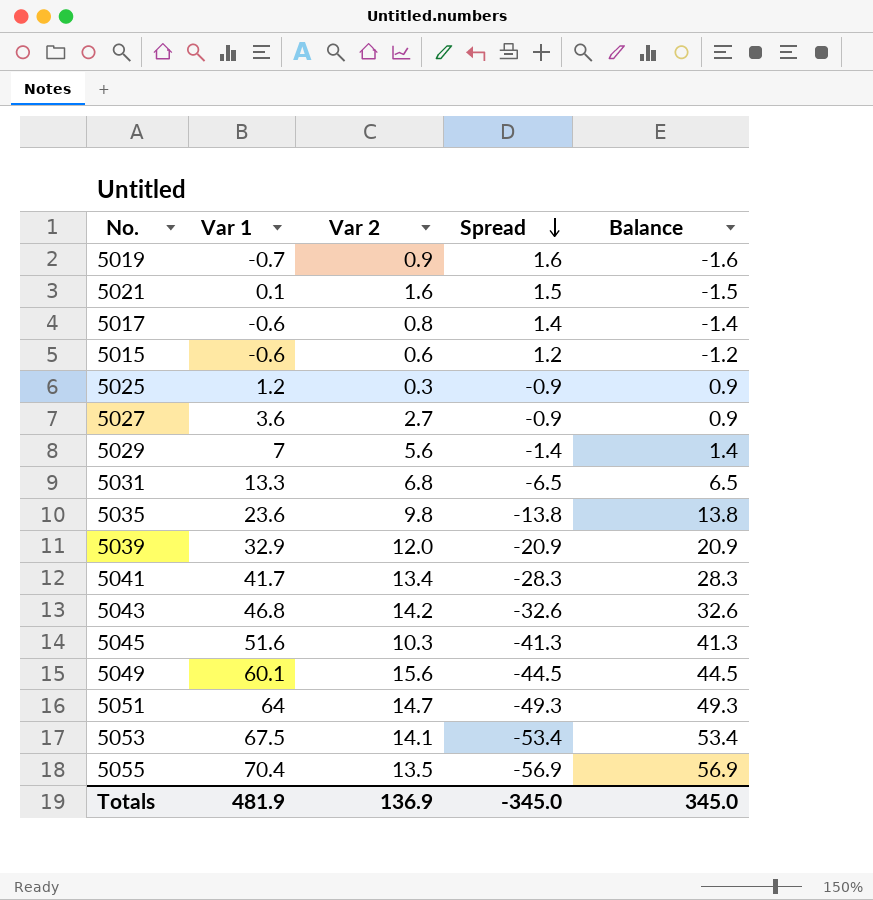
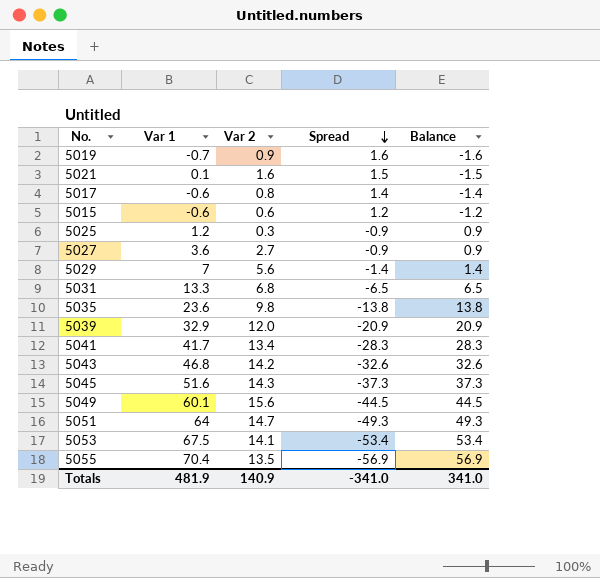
5045 | Var 2: 10.3 -> 14.3
5045 | Spread: -41.3 -> -37.3
5045 | Balance: 41.3 -> 37.3
Totals | Var 2: 136.9 -> 140.9
Totals | Spread: -345.0 -> -341.0
Totals | Balance: 345.0 -> 341.0

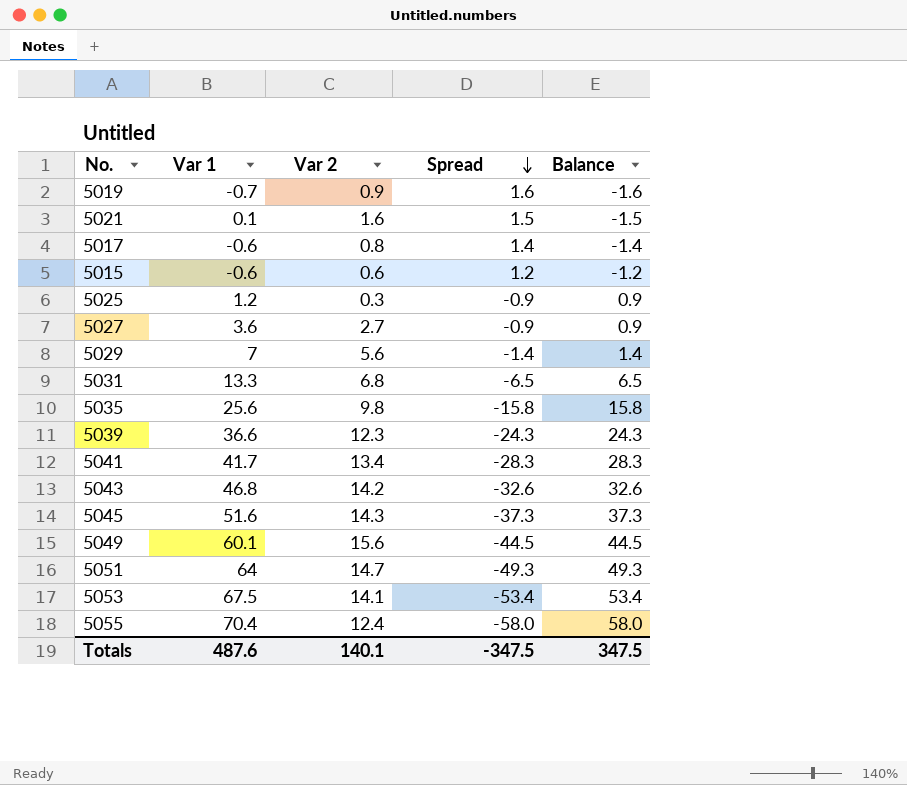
5035 | Var 1: 23.6 -> 25.6
5035 | Spread: -13.8 -> -15.8
5035 | Balance: 13.8 -> 15.8
5039 | Var 1: 32.9 -> 36.6
5039 | Var 2: 12.0 -> 12.3
5039 | Spread: -20.9 -> -24.3
5039 | Balance: 20.9 -> 24.3
5055 | Var 2: 13.5 -> 12.4
5055 | Spread: -56.9 -> -58.0
5055 | Balance: 56.9 -> 58.0
Totals | Var 1: 481.9 -> 487.6
Totals | Var 2: 140.9 -> 140.1
Totals | Spread: -341.0 -> -347.5
Totals | Balance: 341.0 -> 347.5

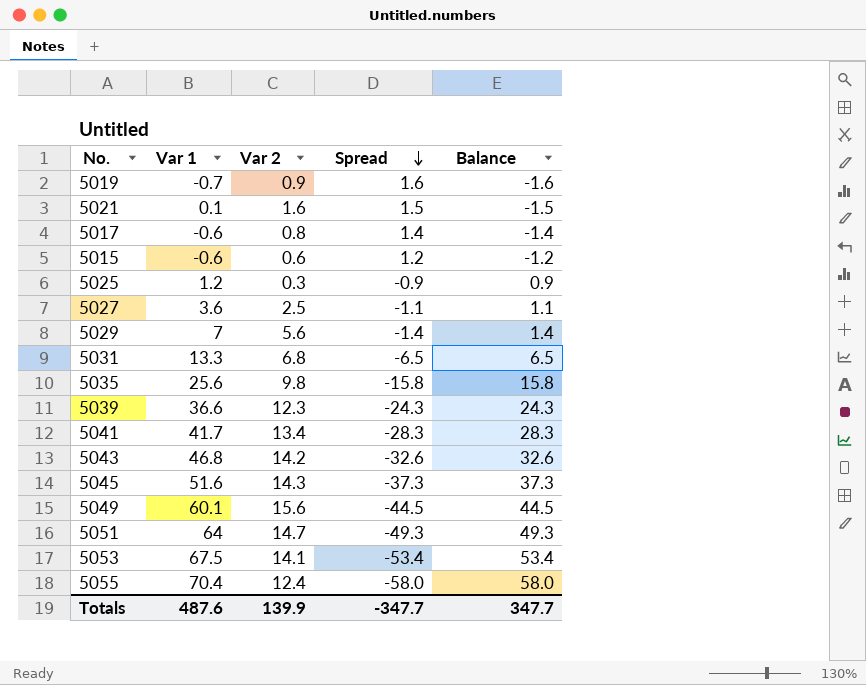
5027 | Var 2: 2.7 -> 2.5
5027 | Spread: -0.9 -> -1.1
5027 | Balance: 0.9 -> 1.1
Totals | Var 2: 140.1 -> 139.9
Totals | Spread: -347.5 -> -347.7
Totals | Balance: 347.5 -> 347.7

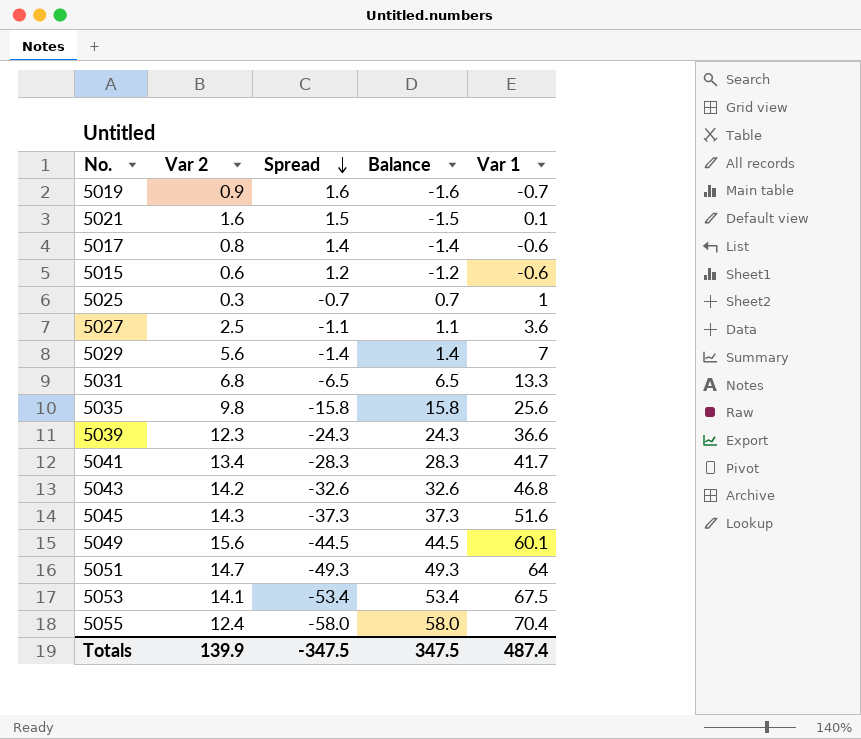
column Var 1 | position: 2 -> 5
5025 | Spread: -0.9 -> -0.7
5025 | Balance: 0.9 -> 0.7
5025 | Var 1: 1.2 -> 1
Totals | Spread: -347.7 -> -347.5
Totals | Balance: 347.7 -> 347.5
Totals | Var 1: 487.6 -> 487.4

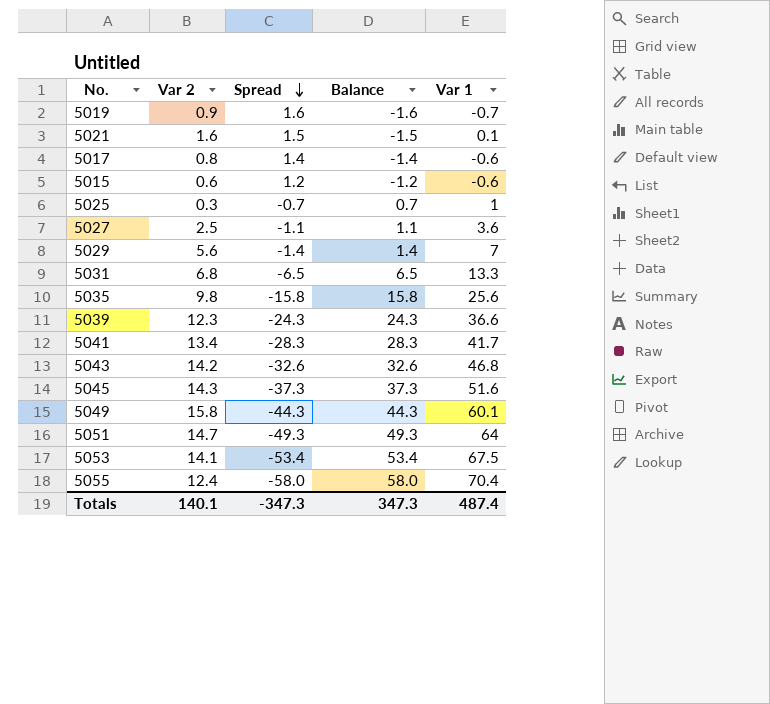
5049 | Var 2: 15.6 -> 15.8
5049 | Spread: -44.5 -> -44.3
5049 | Balance: 44.5 -> 44.3
Totals | Var 2: 139.9 -> 140.1
Totals | Spread: -347.5 -> -347.3
Totals | Balance: 347.5 -> 347.3

